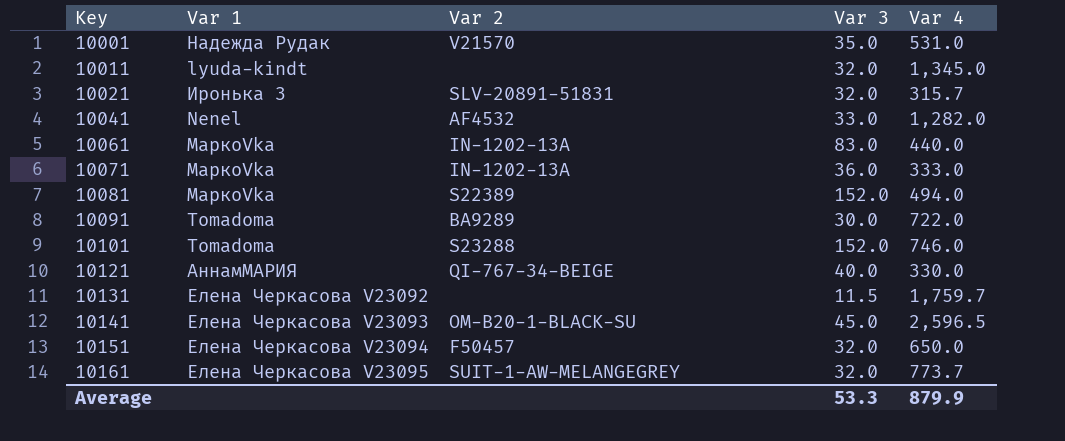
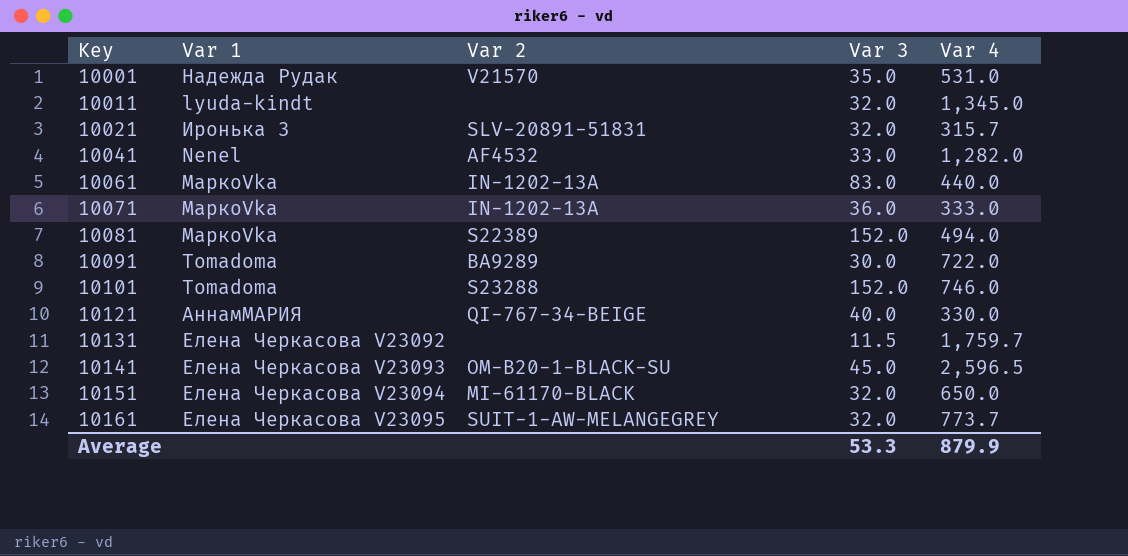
10151 | Var 2: F50457 -> MI-61170-BLACK

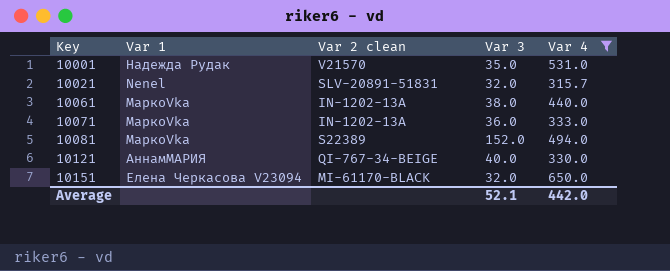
filter: none -> Var 4 <= 650.0
column name: Var 2 -> Var 2 clean
10021 | Var 1: Иронька 3 -> Nenel
10061 | Var 3: 83.0 -> 38.0
Average | Var 3: 53.3 -> 52.1
Average | Var 4: 879.9 -> 442.0

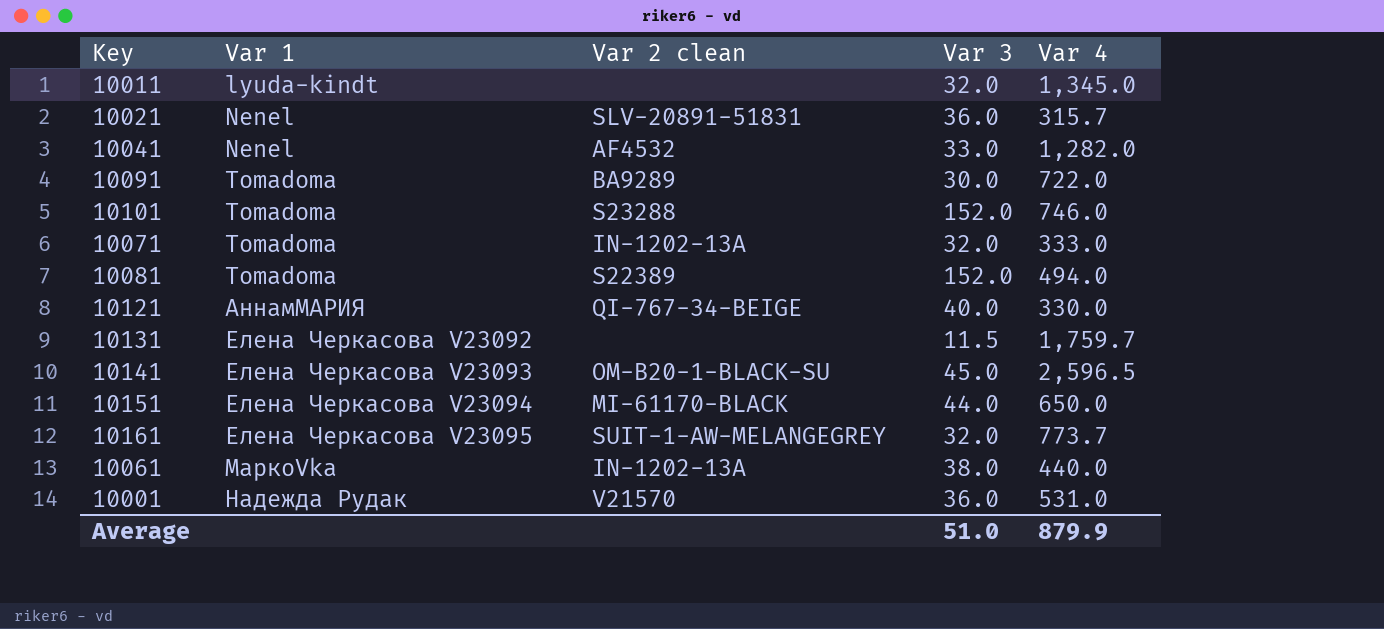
filter: Var 4 <= 650.0 -> none
row order: Key ascending -> Var 1 ascending
10021 | Var 3: 32.0 -> 36.0
10071 | Var 1: МаркоVka -> Tomadoma
10071 | Var 3: 36.0 -> 32.0
10081 | Var 1: МаркоVka -> Tomadoma
10151 | Var 3: 32.0 -> 44.0
10001 | Var 3: 35.0 -> 36.0
Average | Var 3: 52.1 -> 51.0
Average | Var 4: 442.0 -> 879.9

